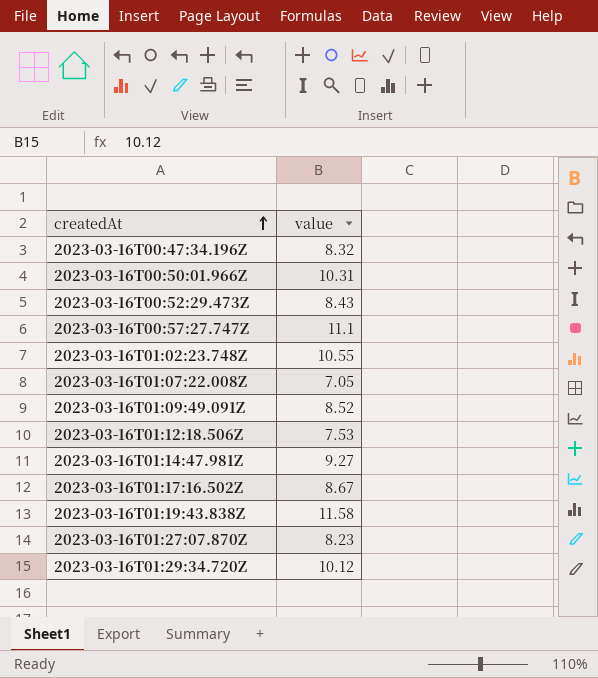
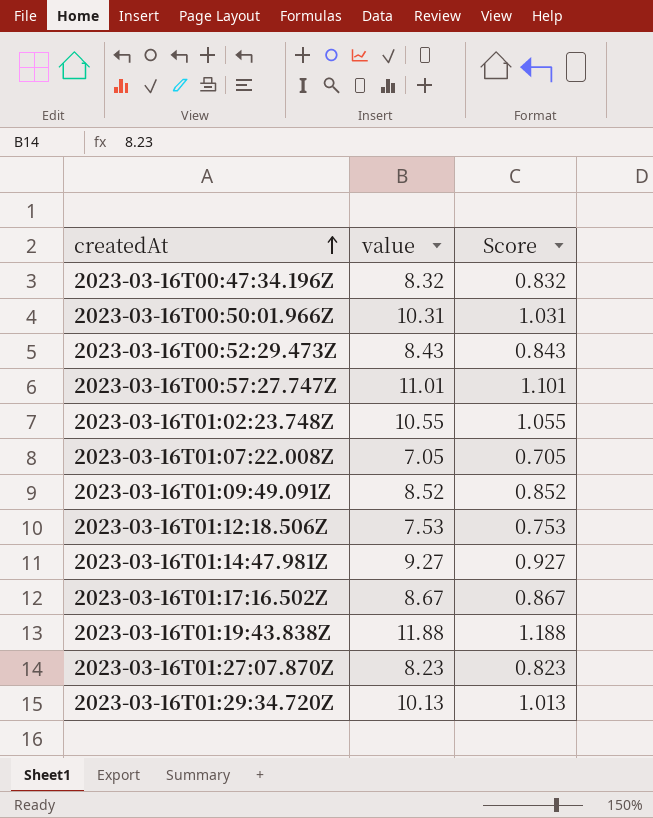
column Score | formula: none -> [value] * 0.1
2023-03-16T00:57:27.747Z | value: 11.1 -> 11.01
2023-03-16T01:19:43.838Z | value: 11.58 -> 11.88
2023-03-16T01:29:34.720Z | value: 10.12 -> 10.13

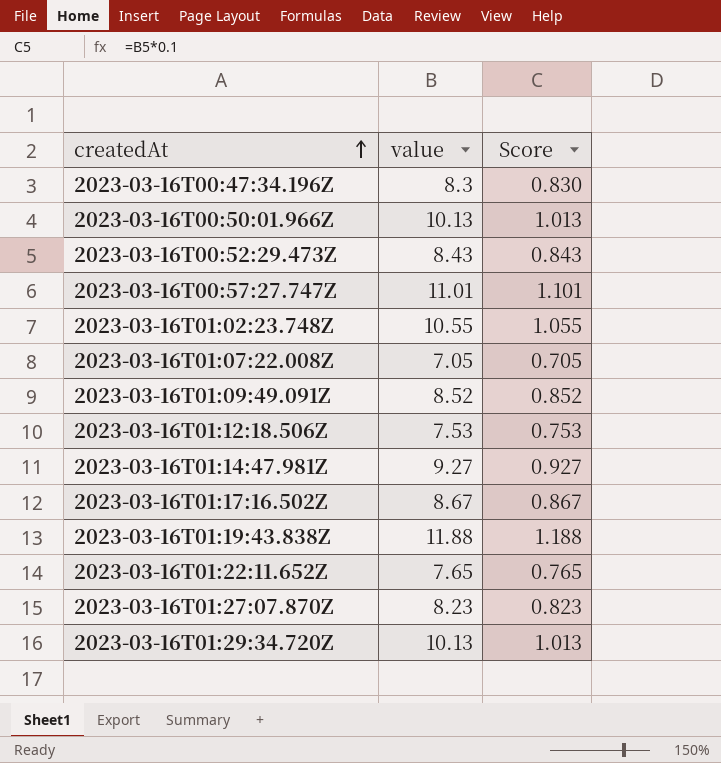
2023-03-16T00:47:34.196Z | value: 8.32 -> 8.3
2023-03-16T00:47:34.196Z | Score: 0.832 -> 0.830
2023-03-16T00:50:01.966Z | value: 10.31 -> 10.13
2023-03-16T00:50:01.966Z | Score: 1.031 -> 1.013
row 2023-03-16T01:22:11.652Z: none -> 7.65 | 0.765

